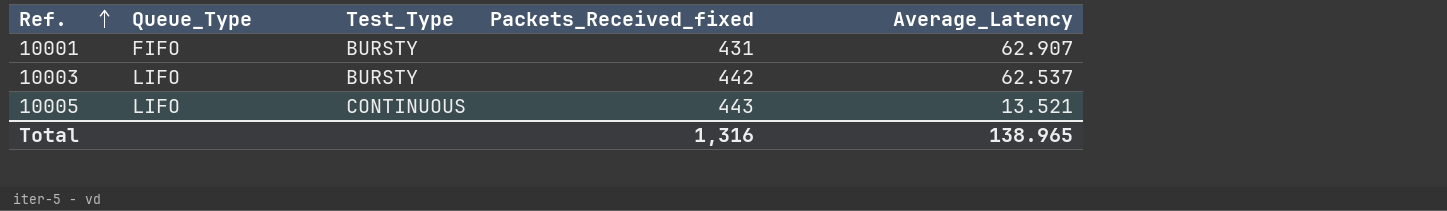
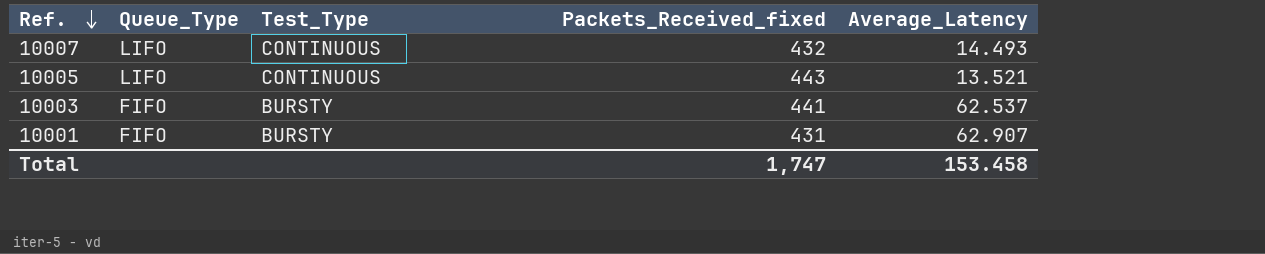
row order: Ref. ascending -> Ref. descending
row 10007: none -> LIFO | CONTINUOUS | 432 | 14.493
10003 | Queue_Type: LIFO -> FIFO
10003 | Packets_Received_fixed: 442 -> 441
Total | Packets_Received_fixed: 1,316 -> 1,747
Total | Average_Latency: 138.965 -> 153.458

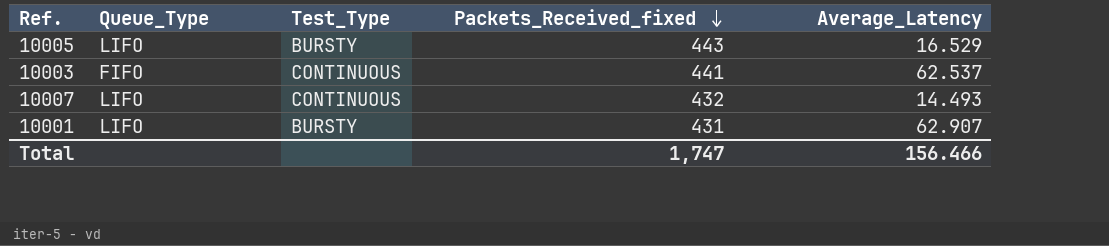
row order: Ref. descending -> Packets_Received_fixed descending
10005 | Test_Type: CONTINUOUS -> BURSTY
10005 | Average_Latency: 13.521 -> 16.529
10003 | Test_Type: BURSTY -> CONTINUOUS
10001 | Queue_Type: FIFO -> LIFO
Total | Average_Latency: 153.458 -> 156.466

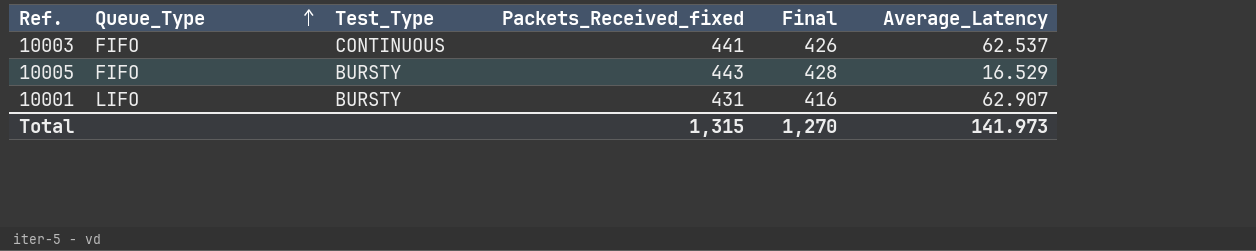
row order: Packets_Received_fixed descending -> Queue_Type ascending
column Final | formula: none -> [Packets_Received_fixed] - 15
row 10007: LIFO | CONTINUOUS | 432 | 14.493 -> none
10005 | Queue_Type: LIFO -> FIFO
Total | Packets_Received_fixed: 1,747 -> 1,315
Total | Average_Latency: 156.466 -> 141.973

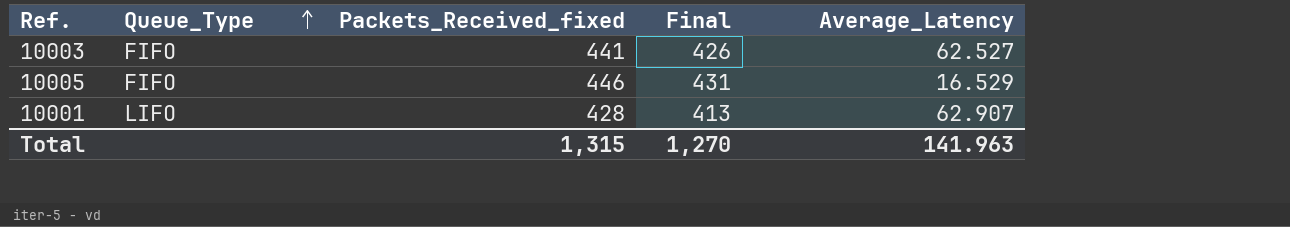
column Test_Type | position: 3 -> none
10003 | Average_Latency: 62.537 -> 62.527
10005 | Packets_Received_fixed: 443 -> 446
10005 | Final: 428 -> 431
10001 | Packets_Received_fixed: 431 -> 428
10001 | Final: 416 -> 413
Total | Average_Latency: 141.973 -> 141.963

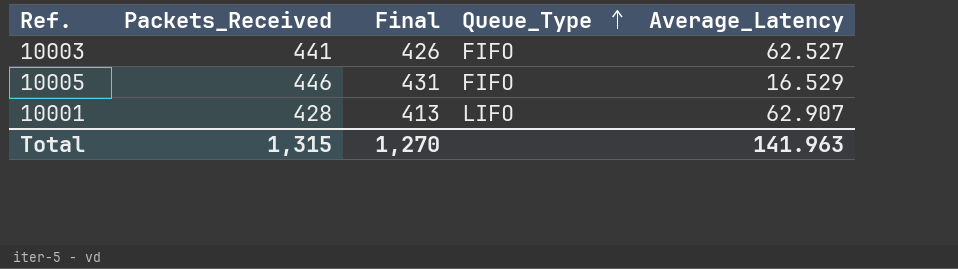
column name: Packets_Received_fixed -> Packets_Received
column Queue_Type | position: 2 -> 4

